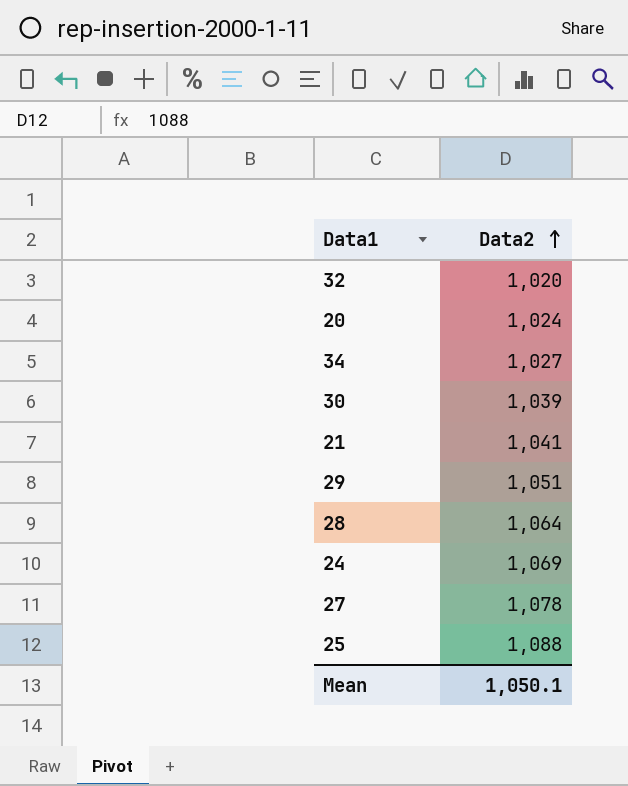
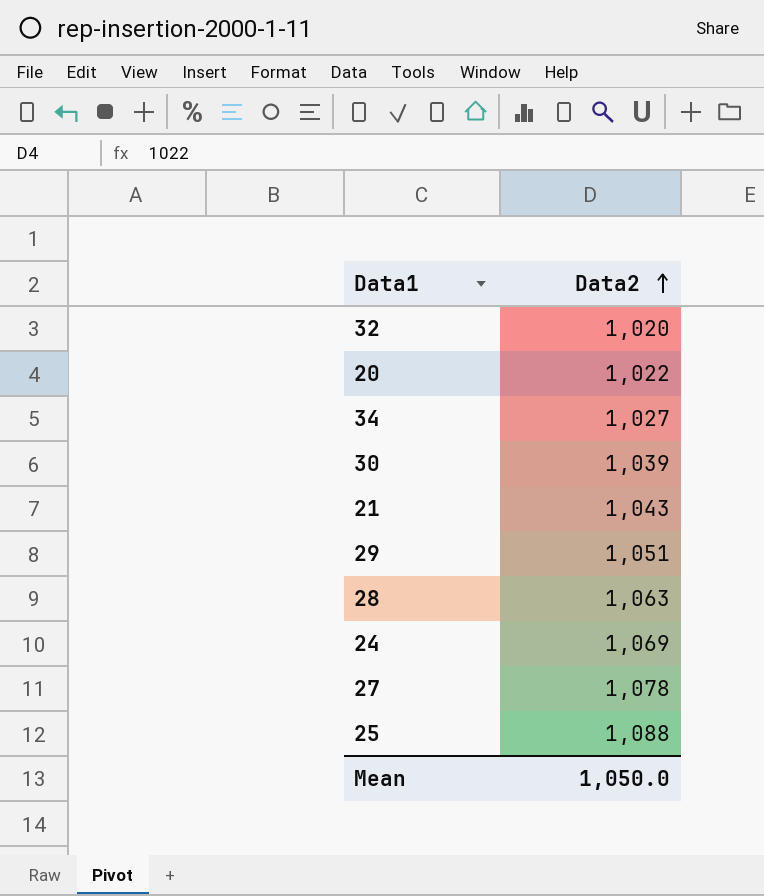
20 | Data2: 1,024 -> 1,022
21 | Data2: 1,041 -> 1,043
28 | Data2: 1,064 -> 1,063
Mean | Data2: 1,050.1 -> 1,050.0

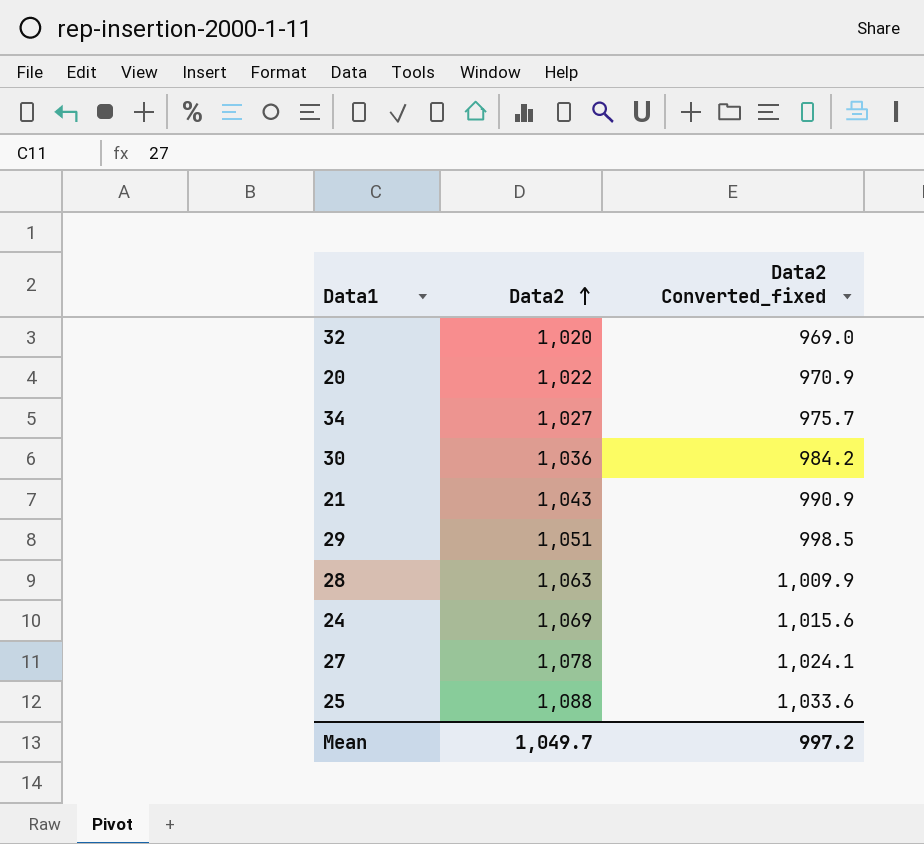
column Data2 Converted_fixed | formula: none -> [Data2] * 0.95
30 | Data2: 1,039 -> 1,036
Mean | Data2: 1,050.0 -> 1,049.7

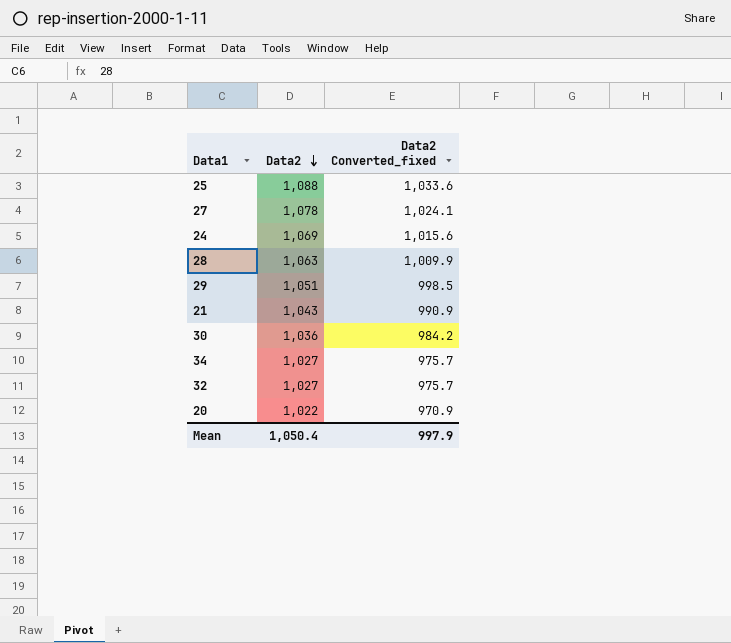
row order: Data2 ascending -> Data2 descending
32 | Data2: 1,020 -> 1,027
32 | Data2 Converted_fixed: 969.0 -> 975.7
Mean | Data2: 1,049.7 -> 1,050.4
Mean | Data2 Converted_fixed: 997.2 -> 997.9

